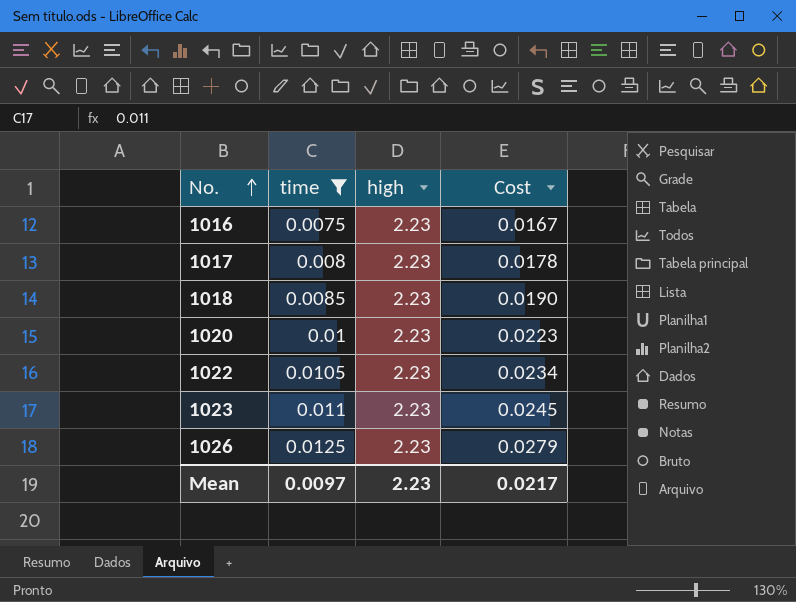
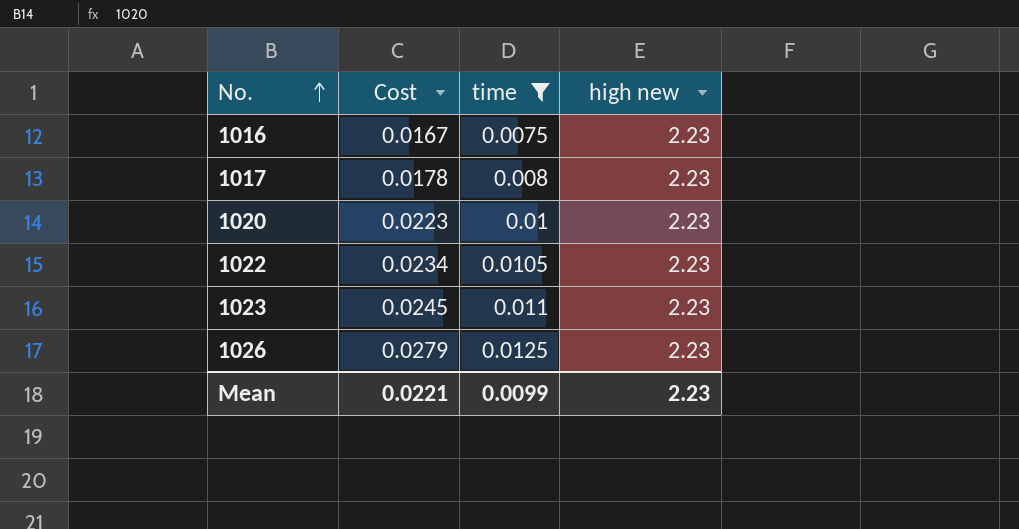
column Cost | position: 4 -> 2
column name: high -> high new
row 1018: 0.0085 | 2.23 | 0.0190 -> none
Mean | Cost: 0.0217 -> 0.0221
Mean | time: 0.0097 -> 0.0099

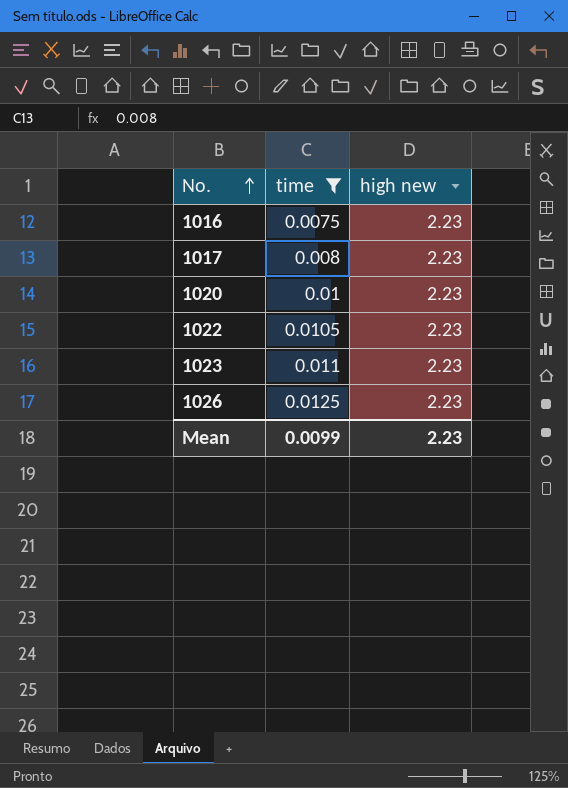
column Cost | formula: [time] * [high new] -> none

